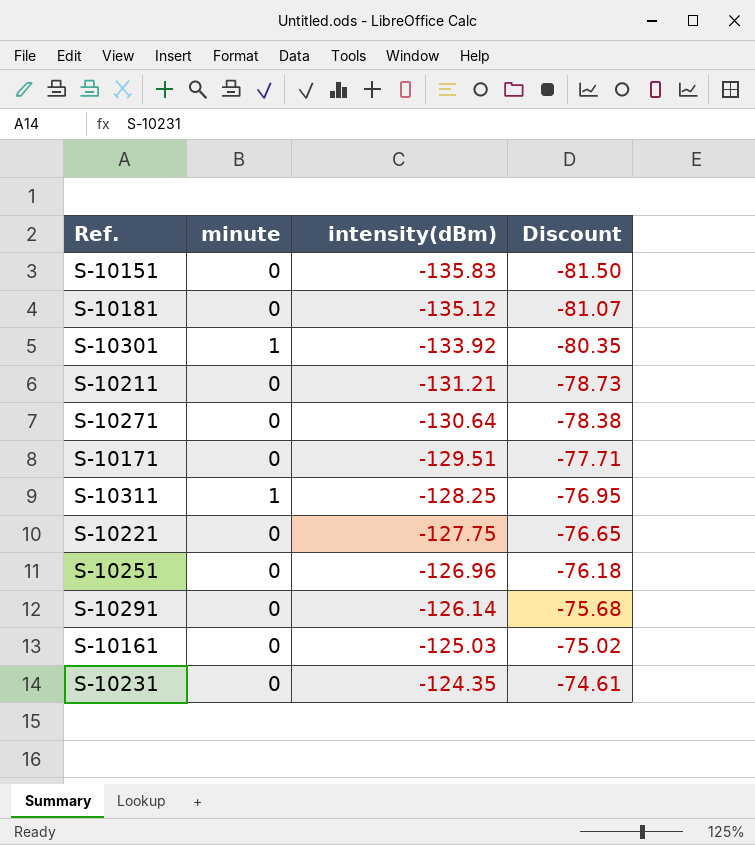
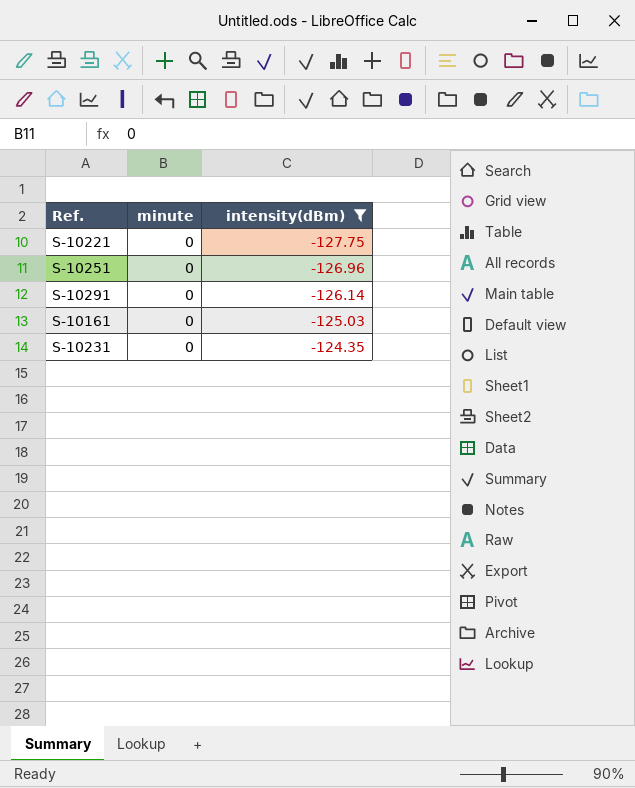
filter: none -> intensity(dBm) >= -127.75
column Discount | formula: [intensity(dBm)] * 0.6 -> none

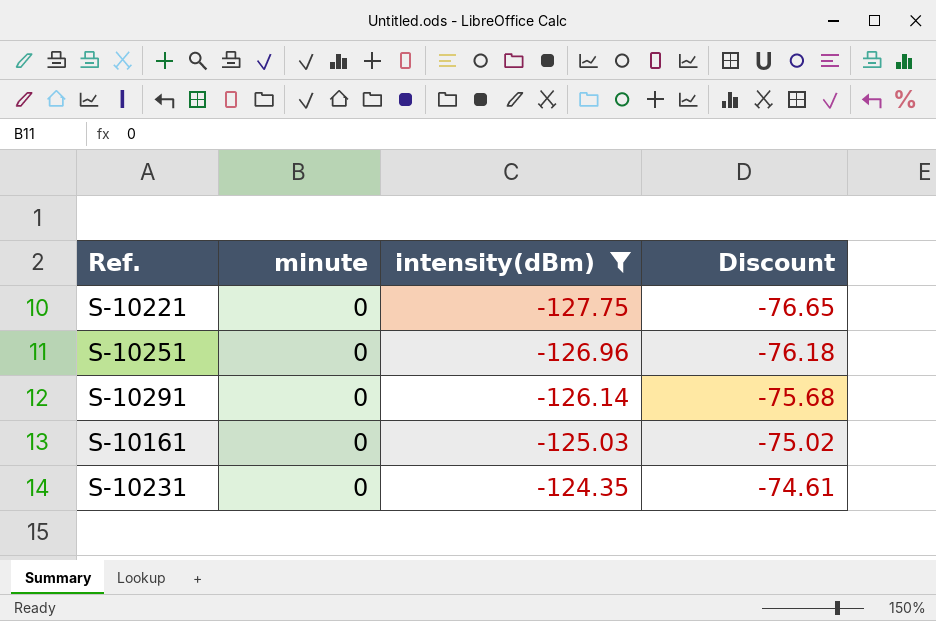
column Discount | formula: none -> [intensity(dBm)] * 0.6

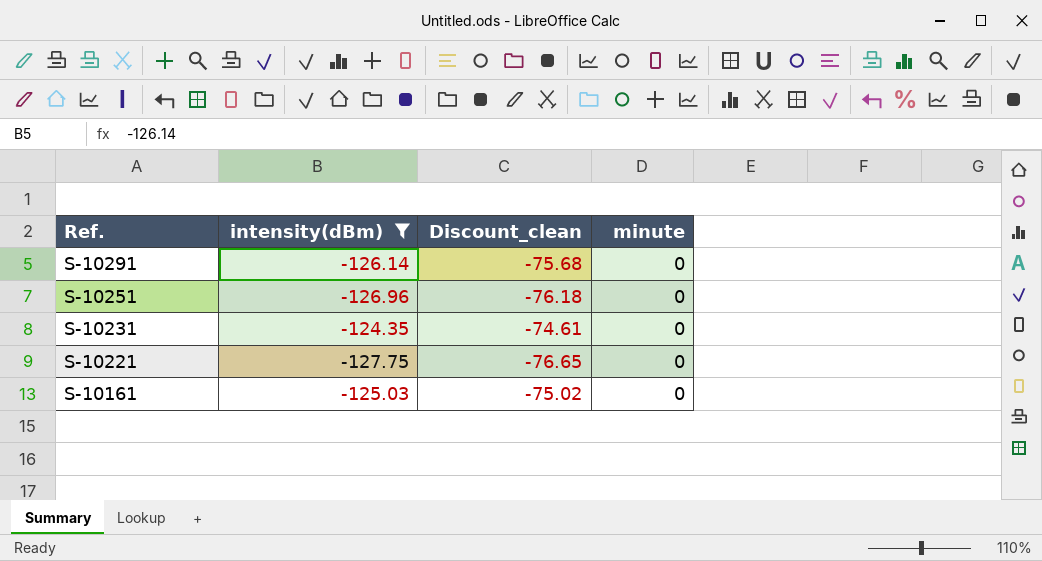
row order: intensity(dBm) ascending -> Ref. descending
column name: Discount -> Discount_clean
column minute | position: 2 -> 4

